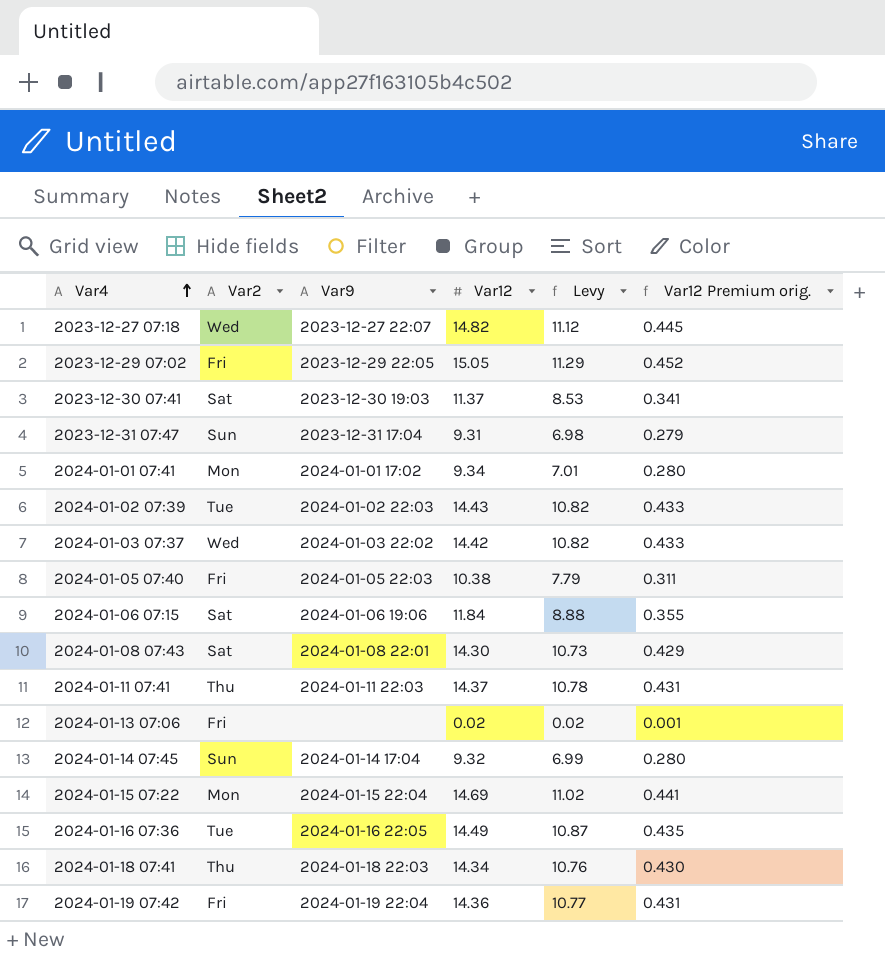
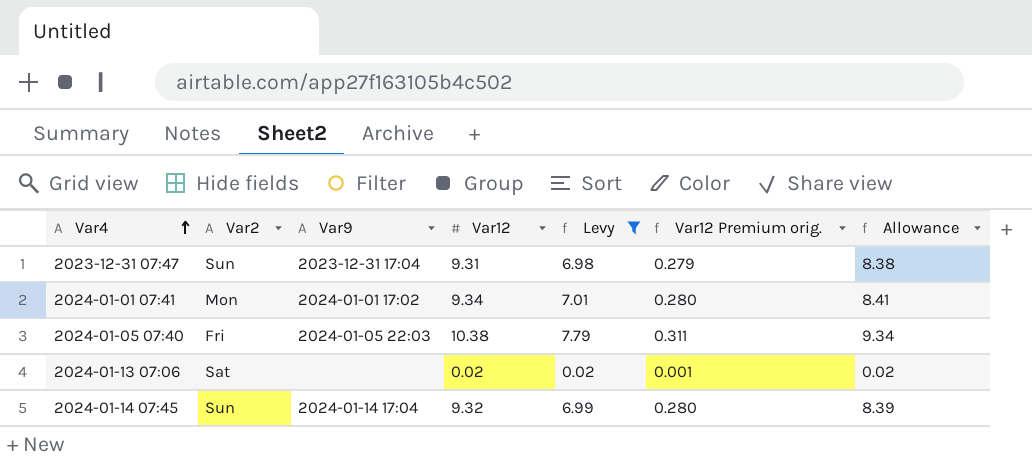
filter: none -> Levy <= 7.79
column Allowance | formula: none -> [Var12] * 0.9
2024-01-13 07:06 | Var2: Fri -> Sat

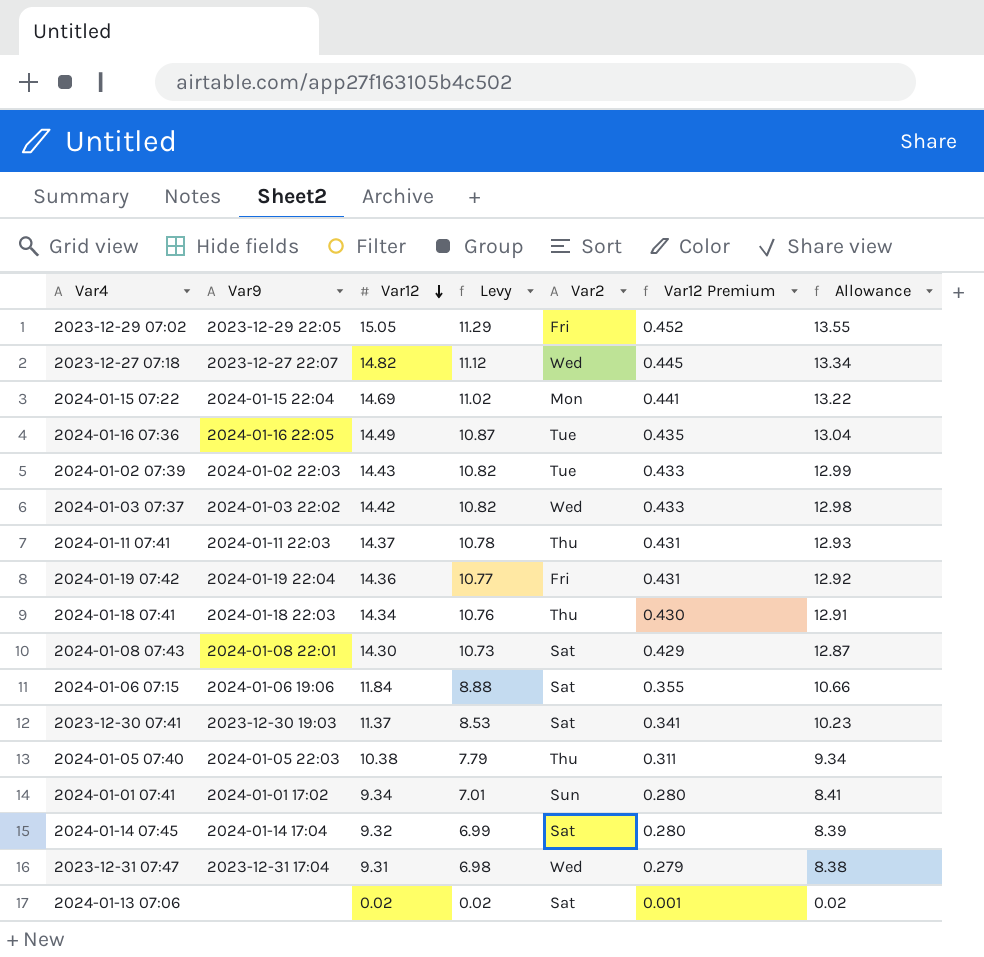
filter: Levy <= 7.79 -> none
row order: Var4 ascending -> Var12 descending
column Var2 | position: 2 -> 5
column name: Var12 Premium orig. -> Var12 Premium
2024-01-05 07:40 | Var2: Fri -> Thu
2024-01-01 07:41 | Var2: Mon -> Sun
2024-01-14 07:45 | Var2: Sun -> Sat
2023-12-31 07:47 | Var2: Sun -> Wed

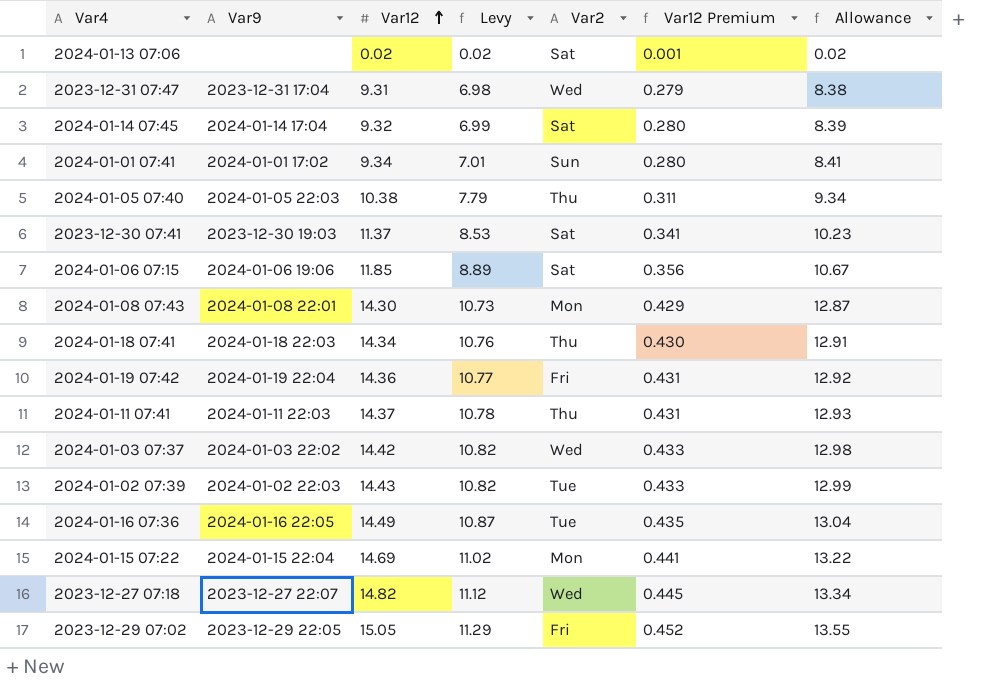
row order: Var12 descending -> Var12 ascending
2024-01-06 07:15 | Var12: 11.84 -> 11.85
2024-01-06 07:15 | Levy: 8.88 -> 8.89
2024-01-06 07:15 | Var12 Premium: 0.355 -> 0.356
2024-01-06 07:15 | Allowance: 10.66 -> 10.67
2024-01-08 07:43 | Var2: Sat -> Mon

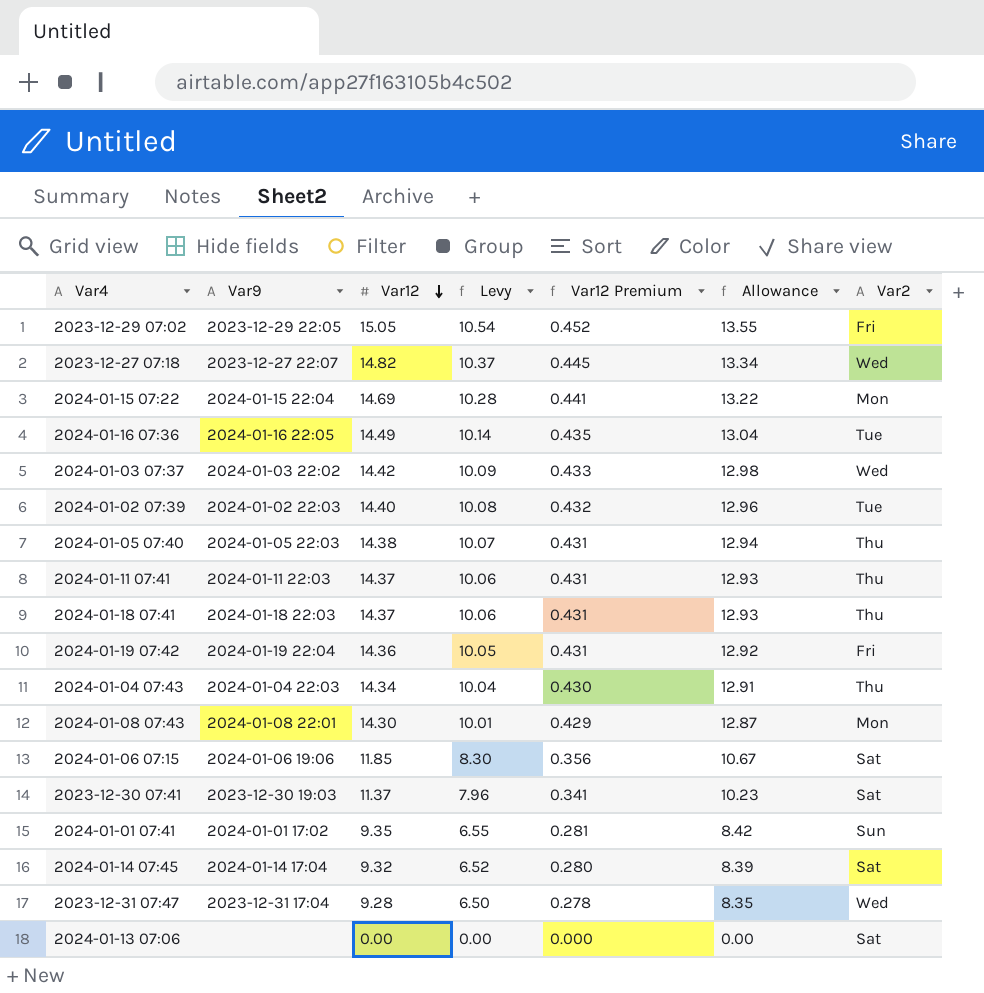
row order: Var12 ascending -> Var12 descending
column Levy | formula: [Var12] * 0.75 -> [Var12] * 0.7
column Var2 | position: 5 -> 7
2024-01-02 07:39 | Var12: 14.43 -> 14.40
2024-01-02 07:39 | Var12 Premium: 0.433 -> 0.432
2024-01-02 07:39 | Allowance: 12.99 -> 12.96
2024-01-05 07:40 | Var12: 10.38 -> 14.38
2024-01-05 07:40 | Var12 Premium: 0.311 -> 0.431
2024-01-05 07:40 | Allowance: 9.34 -> 12.94
2024-01-18 07:41 | Var12: 14.34 -> 14.37
2024-01-18 07:41 | Var12 Premium: 0.430 -> 0.431
2024-01-18 07:41 | Allowance: 12.91 -> 12.93
row 2024-01-04 07:43: none -> 2024-01-04 22:03 | 14.34 | 10.04 | 0.430 | 12.91 | Thu
2024-01-01 07:41 | Var12: 9.34 -> 9.35
2024-01-01 07:41 | Var12 Premium: 0.280 -> 0.281
2024-01-01 07:41 | Allowance: 8.41 -> 8.42
2023-12-31 07:47 | Var12: 9.31 -> 9.28
2023-12-31 07:47 | Var12 Premium: 0.279 -> 0.278
2023-12-31 07:47 | Allowance: 8.38 -> 8.35
2024-01-13 07:06 | Var12: 0.02 -> 0.00
2024-01-13 07:06 | Var12 Premium: 0.001 -> 0.000
2024-01-13 07:06 | Allowance: 0.02 -> 0.00

